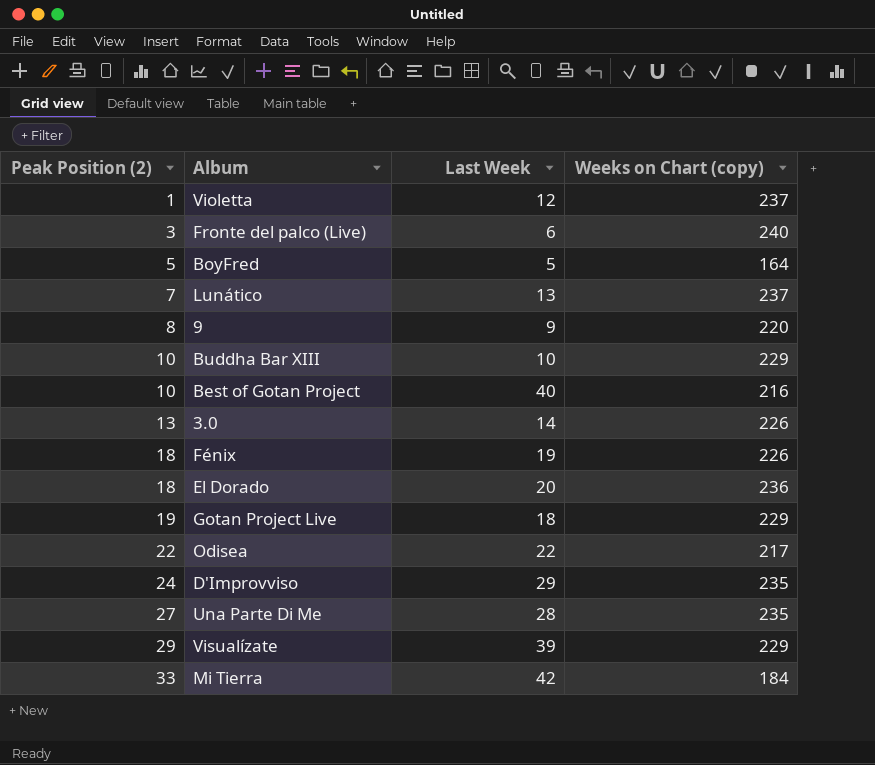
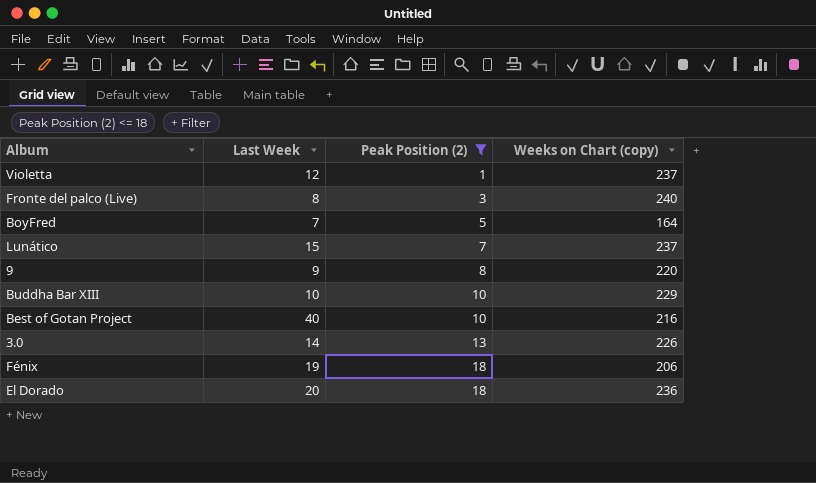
filter: none -> Peak Position (2) <= 18
column Peak Position (2) | position: 1 -> 3
Fronte del palco (Live) | Last Week: 6 -> 8
BoyFred | Last Week: 5 -> 7
Lunático | Last Week: 13 -> 15
Fénix | Weeks on Chart (copy): 226 -> 206

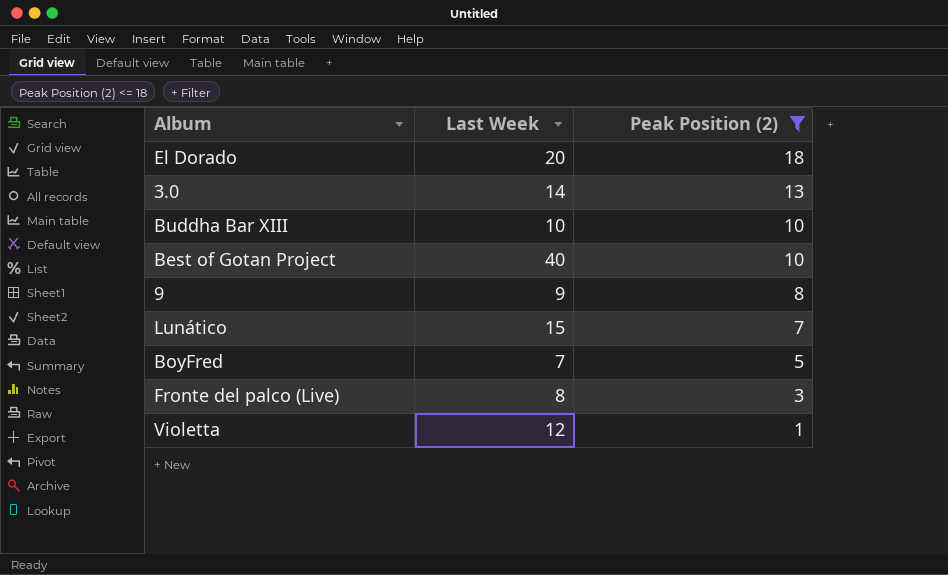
row order: Peak Position (2) ascending -> Peak Position (2) descending
column Weeks on Chart (copy) | position: 4 -> none
row Fénix: 19 | 18 | 206 -> none

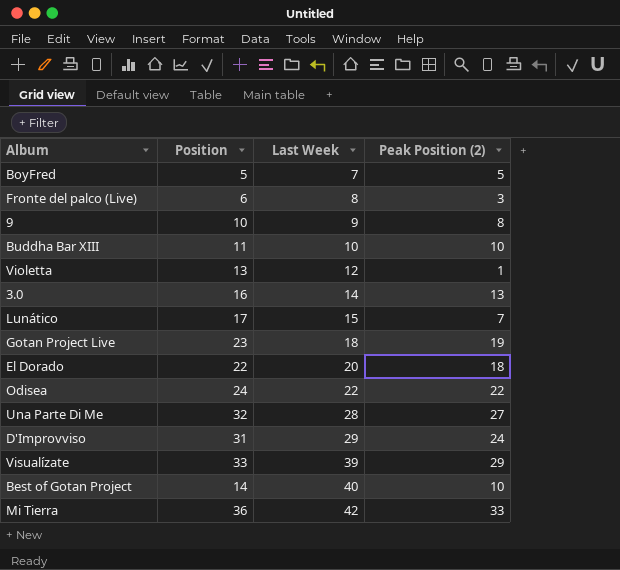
filter: Peak Position (2) <= 18 -> none
row order: Peak Position (2) descending -> Last Week ascending
column Position | position: none -> 2

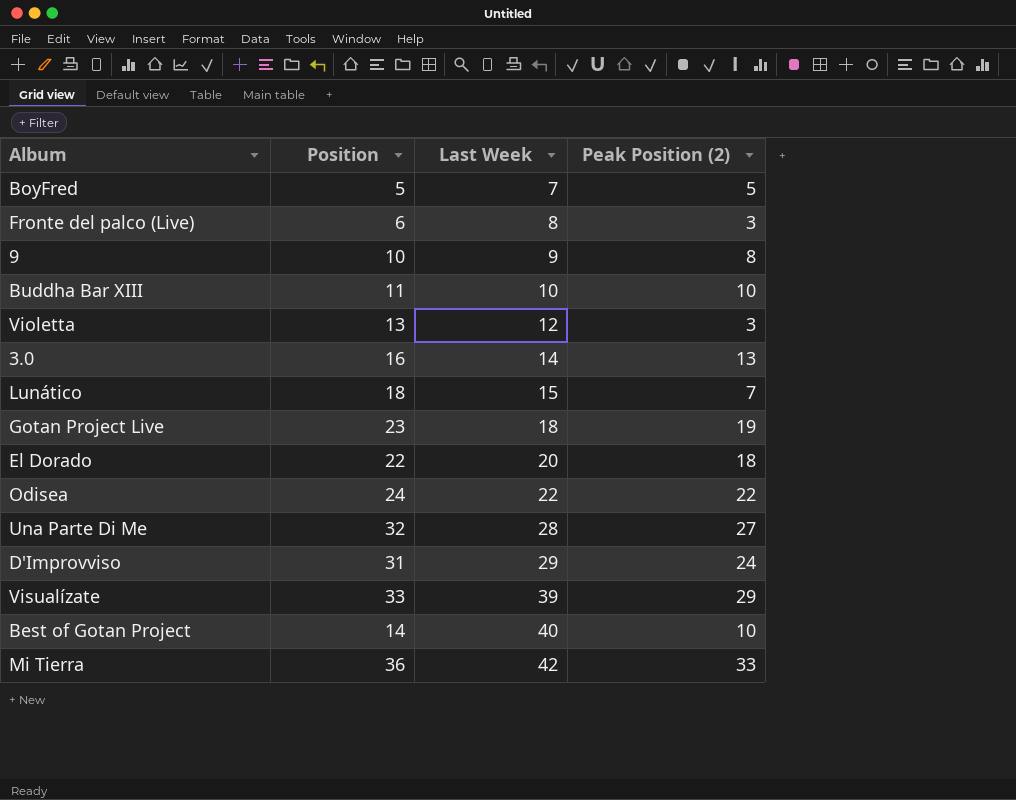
Violetta | Peak Position (2): 1 -> 3
Lunático | Position: 17 -> 18

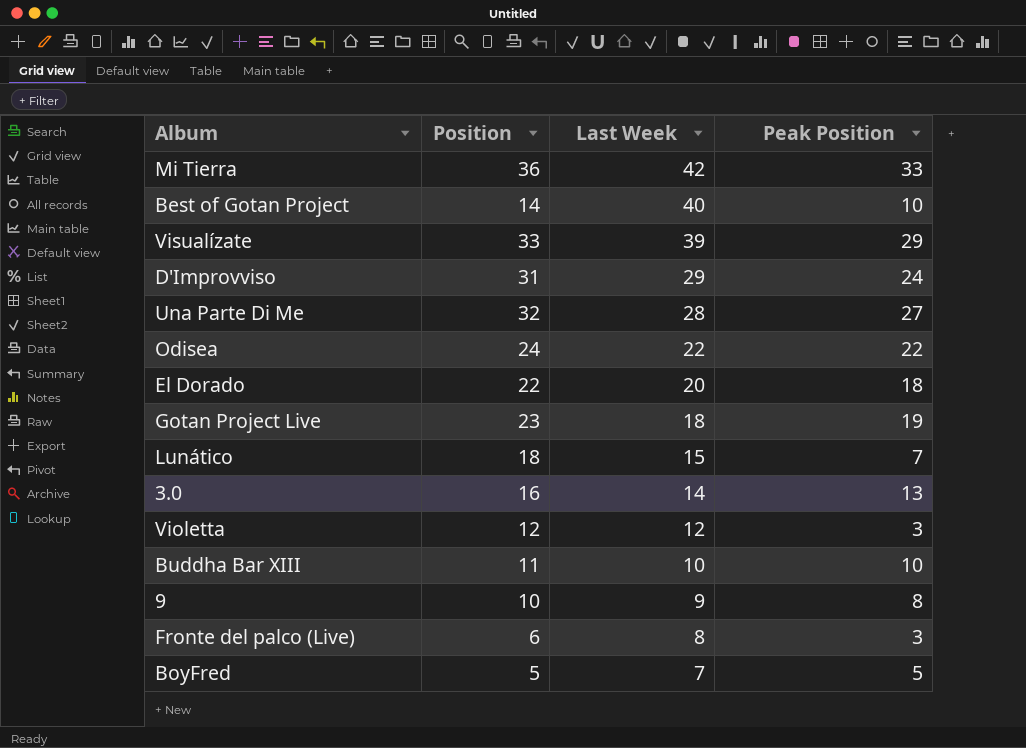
row order: Last Week ascending -> Last Week descending
column name: Peak Position (2) -> Peak Position
Violetta | Position: 13 -> 12

